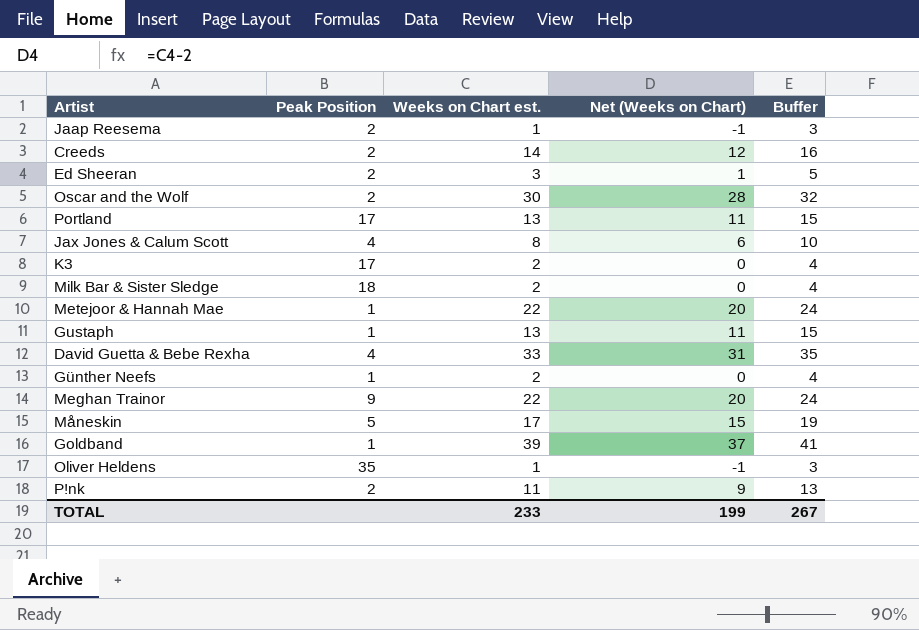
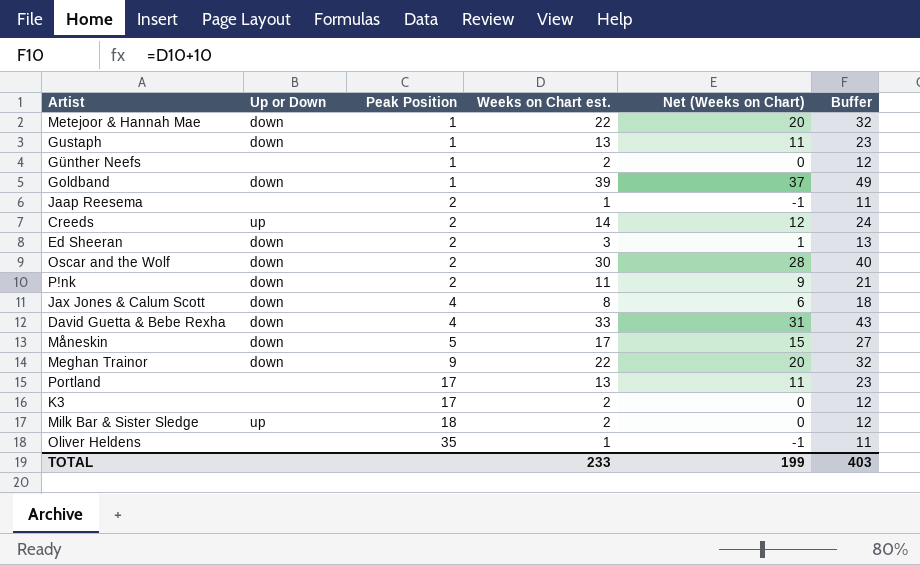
row order: none -> Peak Position ascending
column Up or Down | position: none -> 2
column Buffer | formula: [Weeks on Chart est.] + 2 -> [Weeks on Chart est.] + 10
TOTAL | Buffer: 267 -> 403

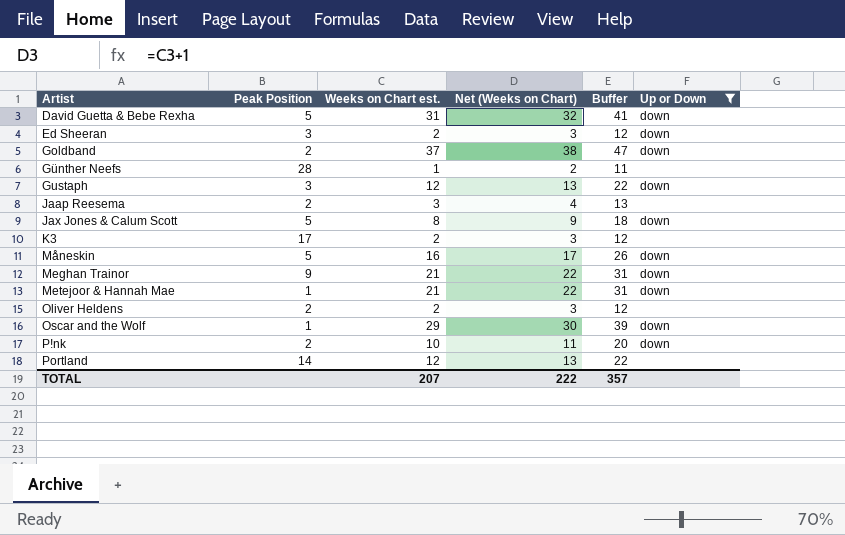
filter: none -> Up or Down != up
row order: Peak Position ascending -> Artist ascending
column Net (Weeks on Chart) | formula: [Weeks on Chart est.] - 2 -> [Weeks on Chart est.] + 1
column Up or Down | position: 2 -> 6
David Guetta & Bebe Rexha | Peak Position: 4 -> 5
David Guetta & Bebe Rexha | Weeks on Chart est.: 33 -> 31
David Guetta & Bebe Rexha | Buffer: 43 -> 41
Ed Sheeran | Peak Position: 2 -> 3
Ed Sheeran | Weeks on Chart est.: 3 -> 2
Ed Sheeran | Buffer: 13 -> 12
Goldband | Peak Position: 1 -> 2
Goldband | Weeks on Chart est.: 39 -> 37
Goldband | Buffer: 49 -> 47
Günther Neefs | Peak Position: 1 -> 28
Günther Neefs | Weeks on Chart est.: 2 -> 1
Günther Neefs | Buffer: 12 -> 11
Gustaph | Peak Position: 1 -> 3
Gustaph | Weeks on Chart est.: 13 -> 12
Gustaph | Buffer: 23 -> 22
Jaap Reesema | Weeks on Chart est.: 1 -> 3
Jaap Reesema | Buffer: 11 -> 13
Jax Jones & Calum Scott | Peak Position: 4 -> 5
Måneskin | Weeks on Chart est.: 17 -> 16
Måneskin | Buffer: 27 -> 26
Meghan Trainor | Weeks on Chart est.: 22 -> 21
Meghan Trainor | Buffer: 32 -> 31
Metejoor & Hannah Mae | Weeks on Chart est.: 22 -> 21
Metejoor & Hannah Mae | Buffer: 32 -> 31
Oliver Heldens | Peak Position: 35 -> 2
Oliver Heldens | Weeks on Chart est.: 1 -> 2
Oliver Heldens | Buffer: 11 -> 12
Oscar and the Wolf | Peak Position: 2 -> 1
Oscar and the Wolf | Weeks on Chart est.: 30 -> 29
Oscar and the Wolf | Buffer: 40 -> 39
P!nk | Weeks on Chart est.: 11 -> 10
P!nk | Buffer: 21 -> 20
Portland | Peak Position: 17 -> 14
Portland | Weeks on Chart est.: 13 -> 12
Portland | Buffer: 23 -> 22
TOTAL | Weeks on Chart est.: 233 -> 207
TOTAL | Net (Weeks on Chart): 199 -> 222
TOTAL | Buffer: 403 -> 357

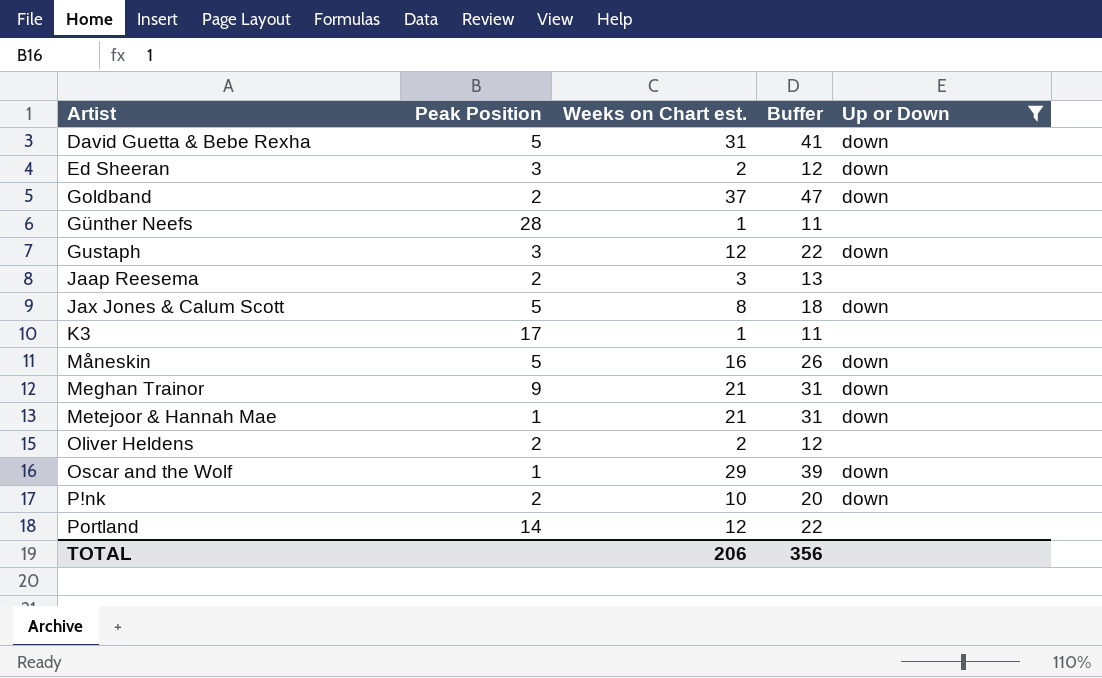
column Net (Weeks on Chart) | formula: [Weeks on Chart est.] + 1 -> none
K3 | Weeks on Chart est.: 2 -> 1
K3 | Buffer: 12 -> 11
TOTAL | Weeks on Chart est.: 207 -> 206
TOTAL | Buffer: 357 -> 356

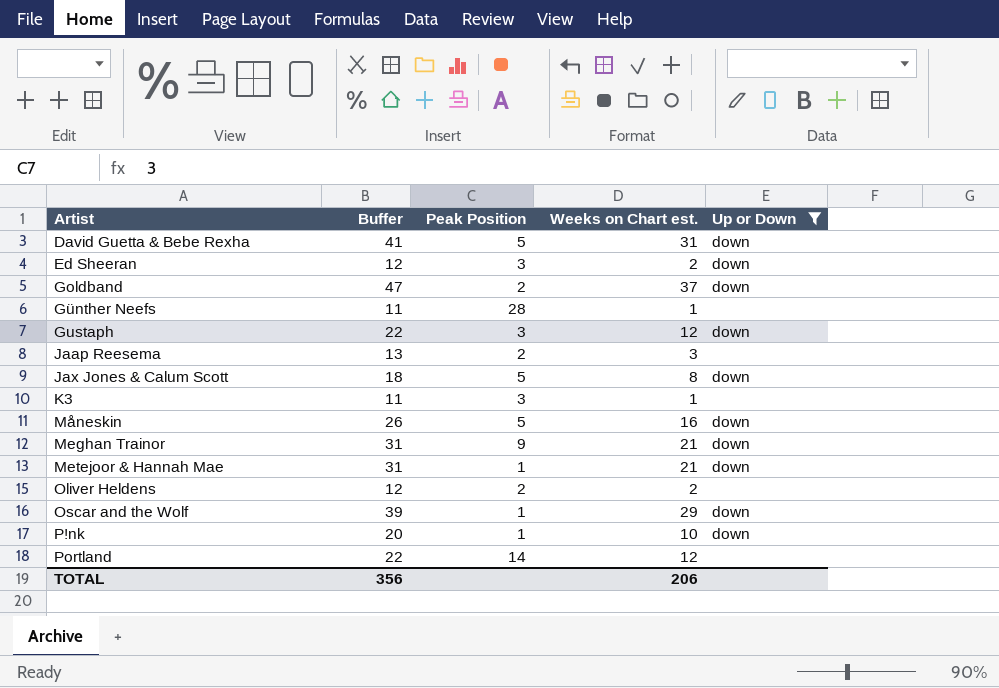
column Buffer | position: 4 -> 2
K3 | Peak Position: 17 -> 3
P!nk | Peak Position: 2 -> 1

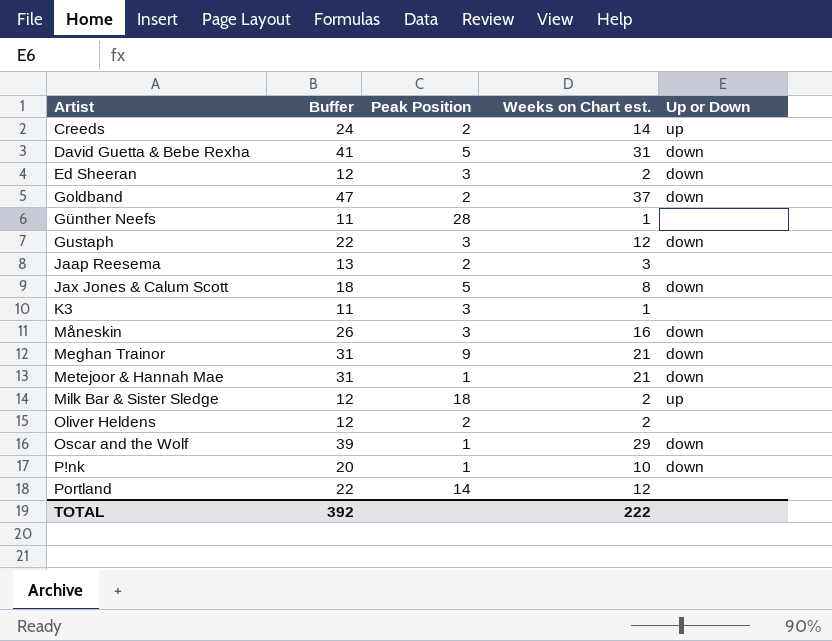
filter: Up or Down != up -> none
Måneskin | Peak Position: 5 -> 3
TOTAL | Buffer: 356 -> 392
TOTAL | Weeks on Chart est.: 206 -> 222

